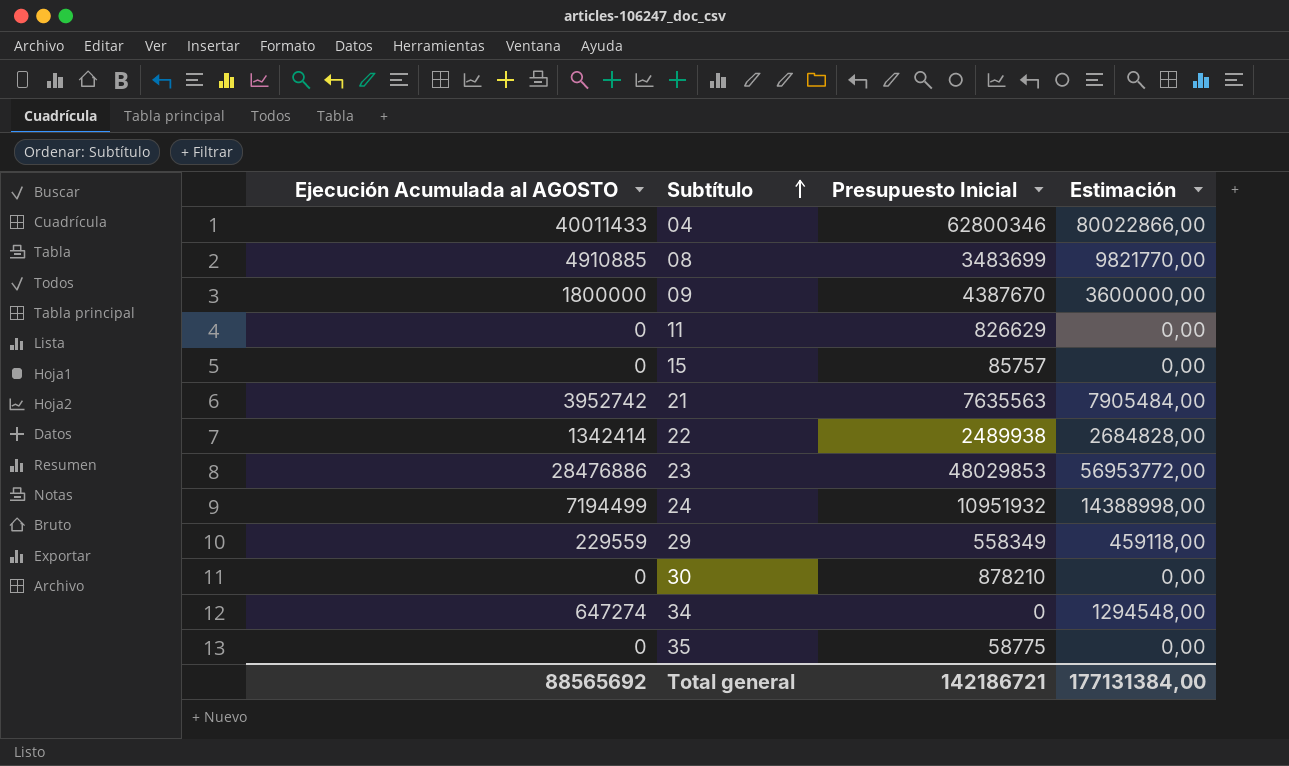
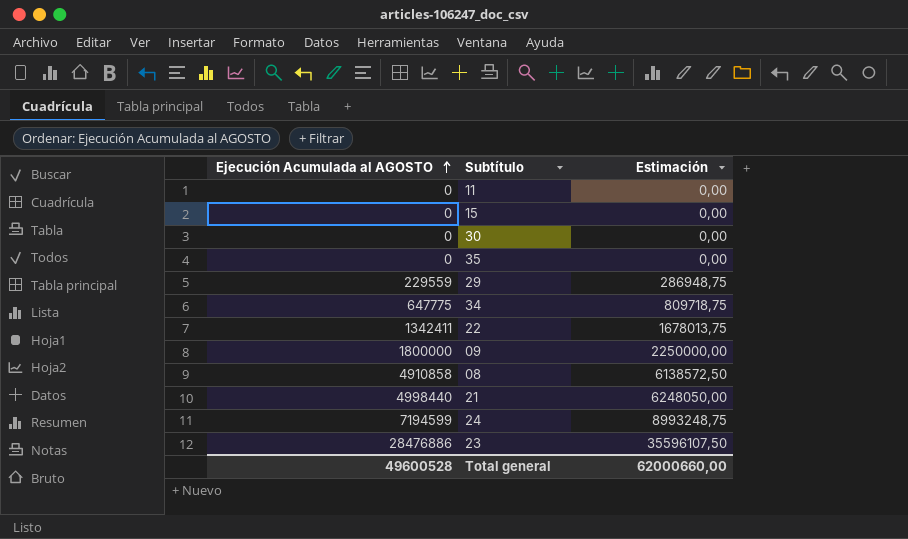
row order: Subtítulo ascending -> Ejecución Acumulada al AGOSTO ascending
column Presupuesto Inicial | position: 3 -> none
column Estimación | formula: [Ejecución Acumulada al AGOSTO] * 2 -> [Ejecución Acumulada al AGOSTO] * 1,25
row 04: 40011433 | 62800346 | 80022866,00 -> none
34 | Ejecución Acumulada al AGOSTO: 647274 -> 647775
22 | Ejecución Acumulada al AGOSTO: 1342414 -> 1342411
08 | Ejecución Acumulada al AGOSTO: 4910885 -> 4910858
21 | Ejecución Acumulada al AGOSTO: 3952742 -> 4998440
24 | Ejecución Acumulada al AGOSTO: 7194499 -> 7194599
Total general | Ejecución Acumulada al AGOSTO: 88565692 -> 49600528
Total general | Estimación: 177131384,00 -> 62000660,00

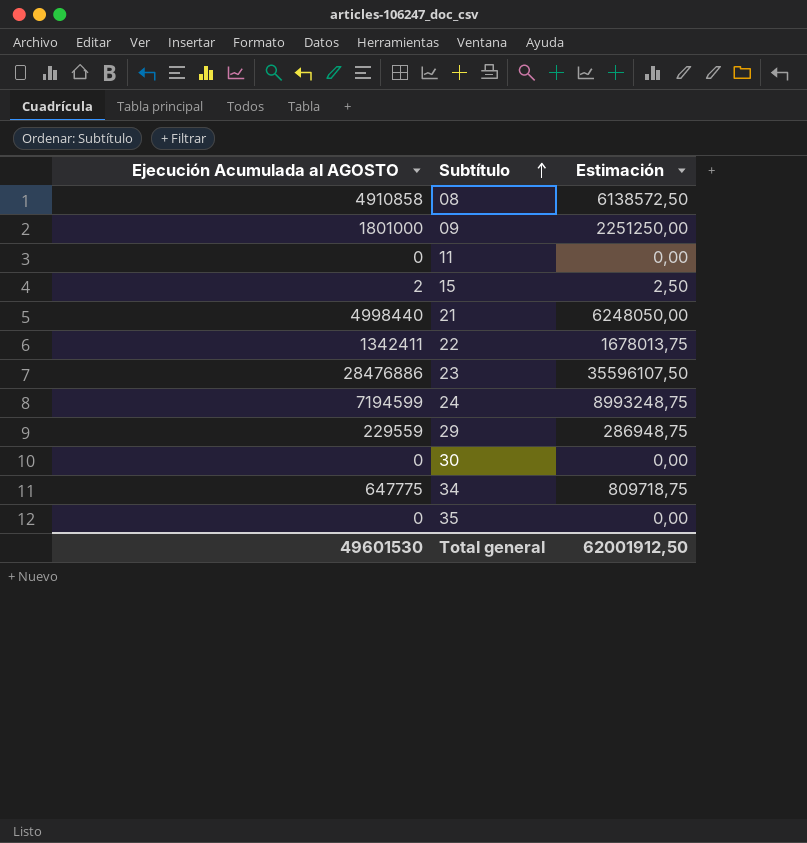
row order: Ejecución Acumulada al AGOSTO ascending -> Subtítulo ascending
09 | Ejecución Acumulada al AGOSTO: 1800000 -> 1801000
09 | Estimación: 2250000,00 -> 2251250,00
15 | Ejecución Acumulada al AGOSTO: 0 -> 2
15 | Estimación: 0,00 -> 2,50
Total general | Ejecución Acumulada al AGOSTO: 49600528 -> 49601530
Total general | Estimación: 62000660,00 -> 62001912,50

